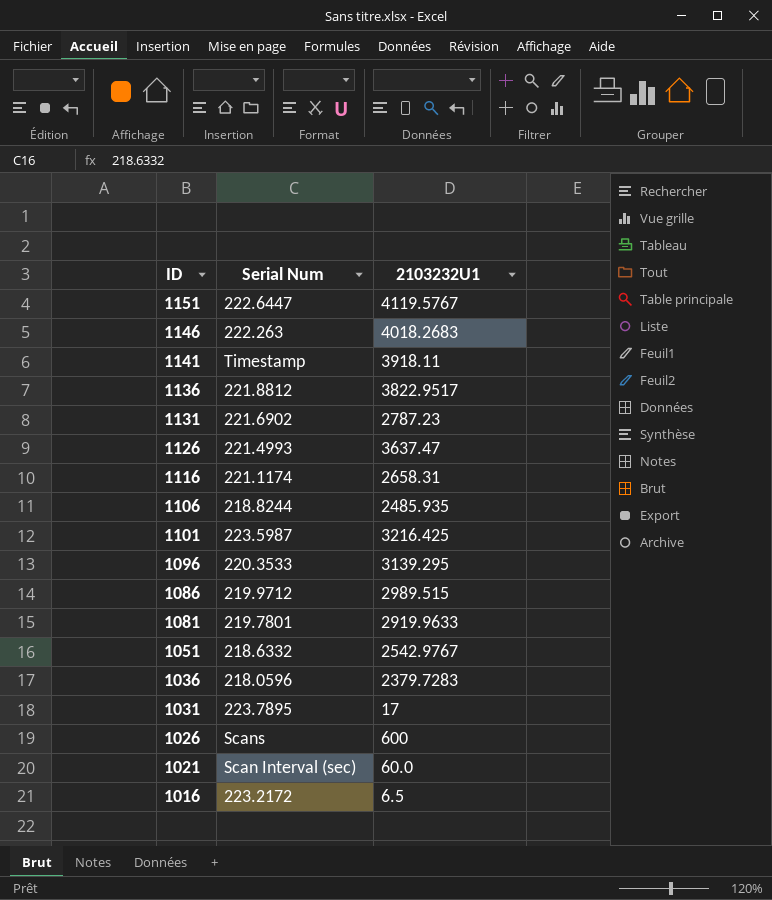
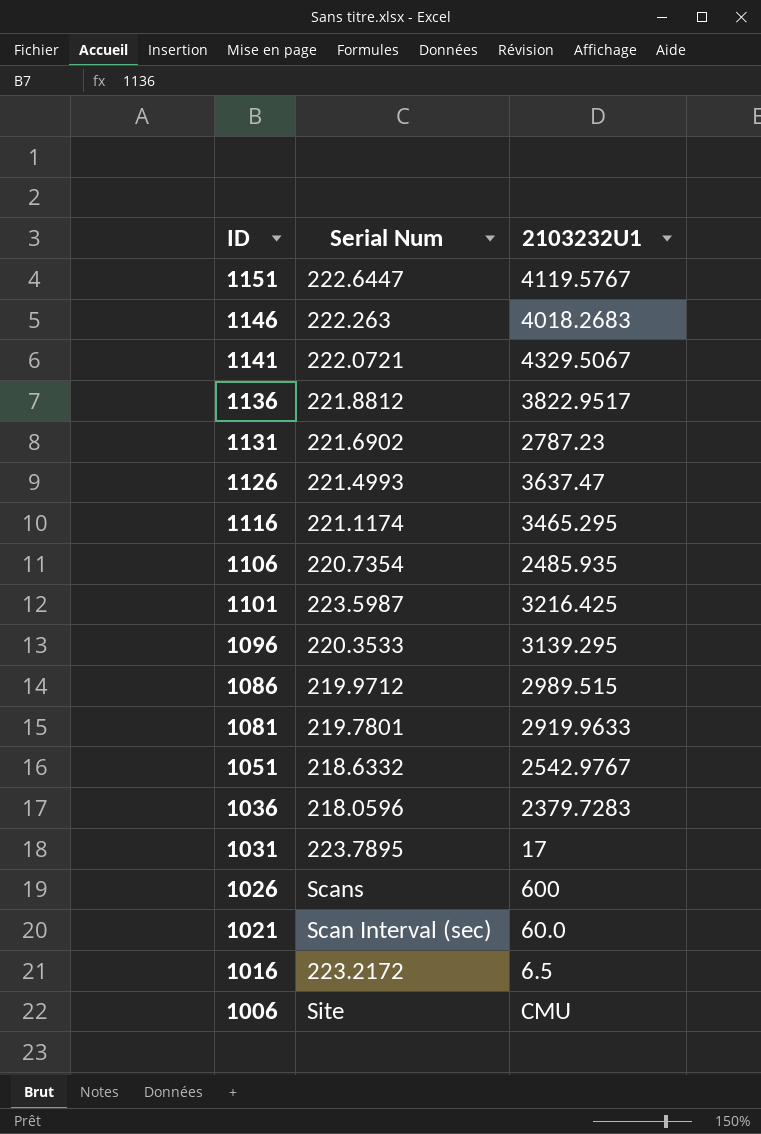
1141 | Serial Num: Timestamp -> 222.0721
1141 | 2103232U1: 3918.11 -> 4329.5067
1116 | 2103232U1: 2658.31 -> 3465.295
1106 | Serial Num: 218.8244 -> 220.7354
row 1006: none -> Site | CMU

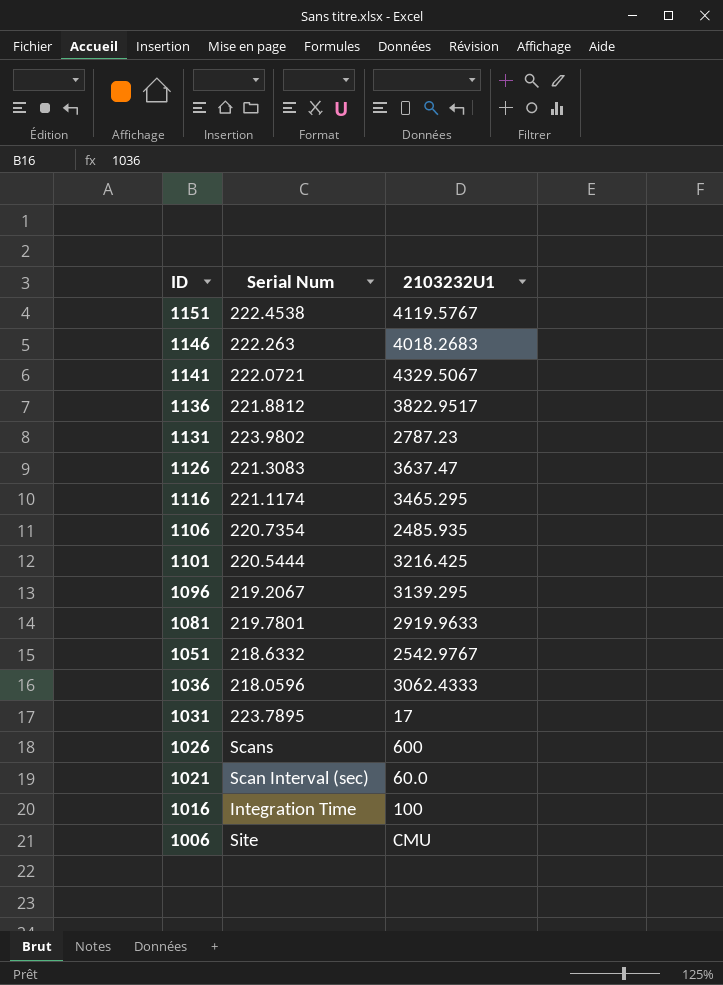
row 1086: 219.9712 | 2989.515 -> none
1151 | Serial Num: 222.6447 -> 222.4538
1131 | Serial Num: 221.6902 -> 223.9802
1126 | Serial Num: 221.4993 -> 221.3083
1101 | Serial Num: 223.5987 -> 220.5444
1096 | Serial Num: 220.3533 -> 219.2067
1036 | 2103232U1: 2379.7283 -> 3062.4333
1016 | Serial Num: 223.2172 -> Integration Time
1016 | 2103232U1: 6.5 -> 100

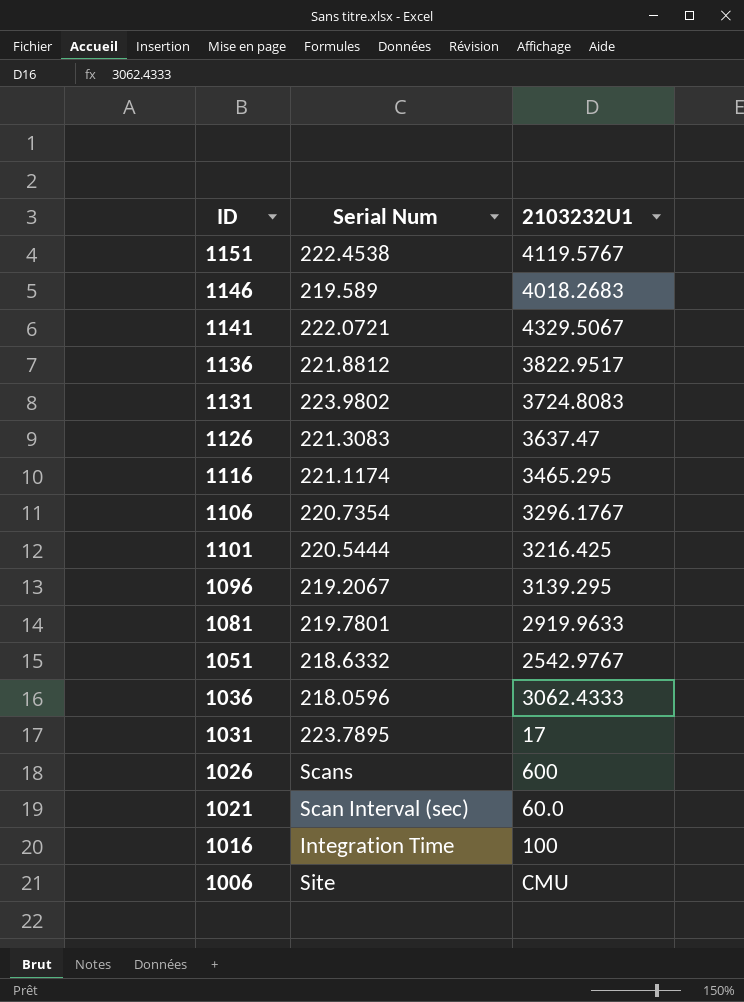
1146 | Serial Num: 222.263 -> 219.589
1131 | 2103232U1: 2787.23 -> 3724.8083
1106 | 2103232U1: 2485.935 -> 3296.1767

